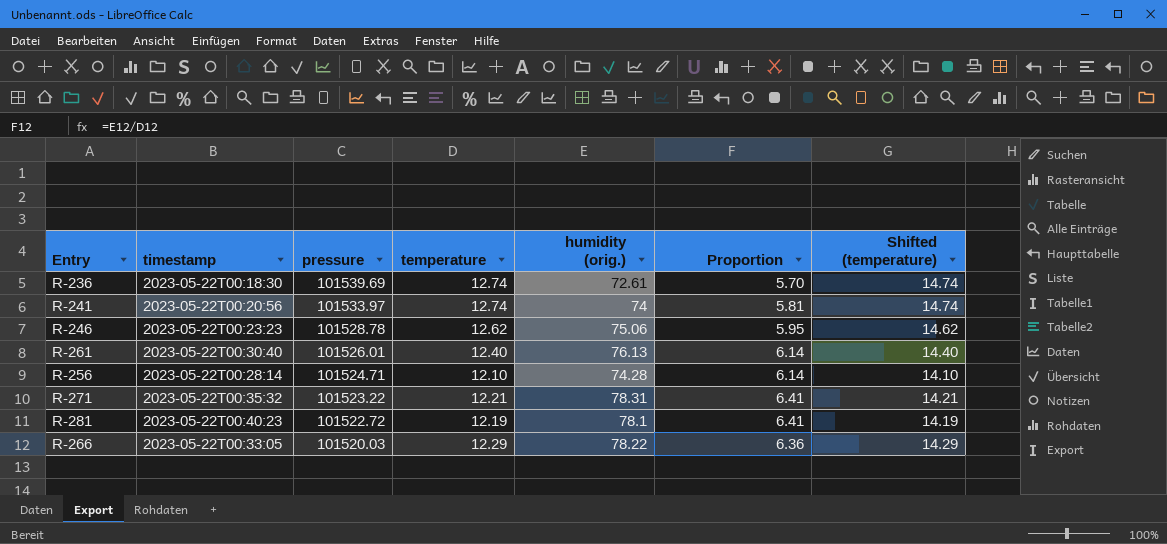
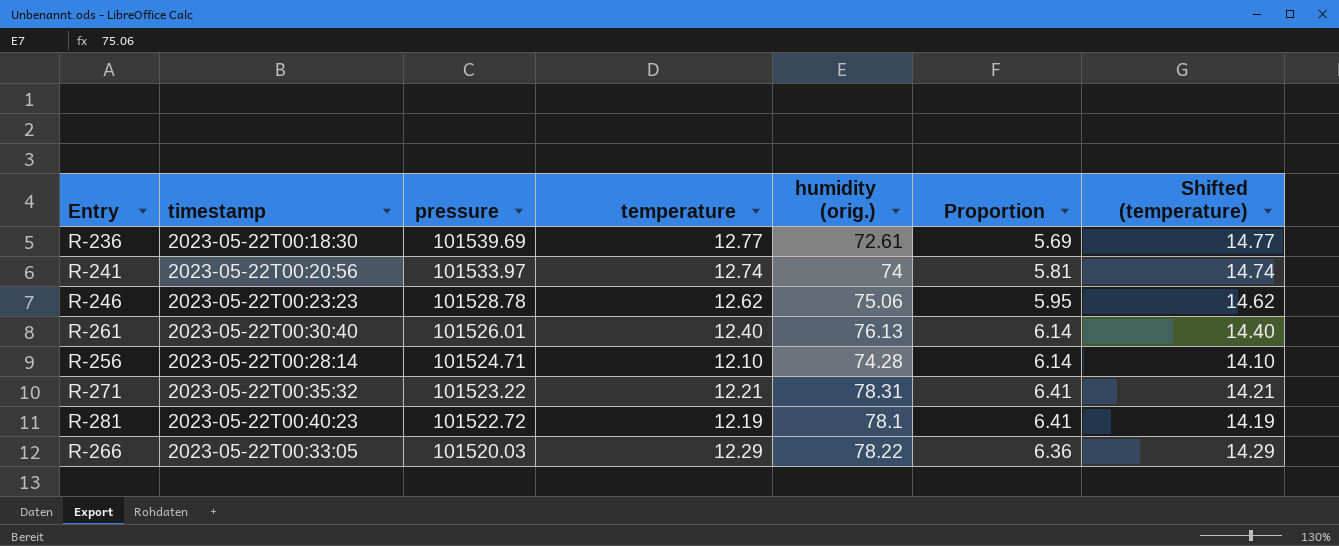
R-236 | temperature: 12.74 -> 12.77
R-236 | Proportion: 5.70 -> 5.69
R-236 | Shifted (temperature): 14.74 -> 14.77

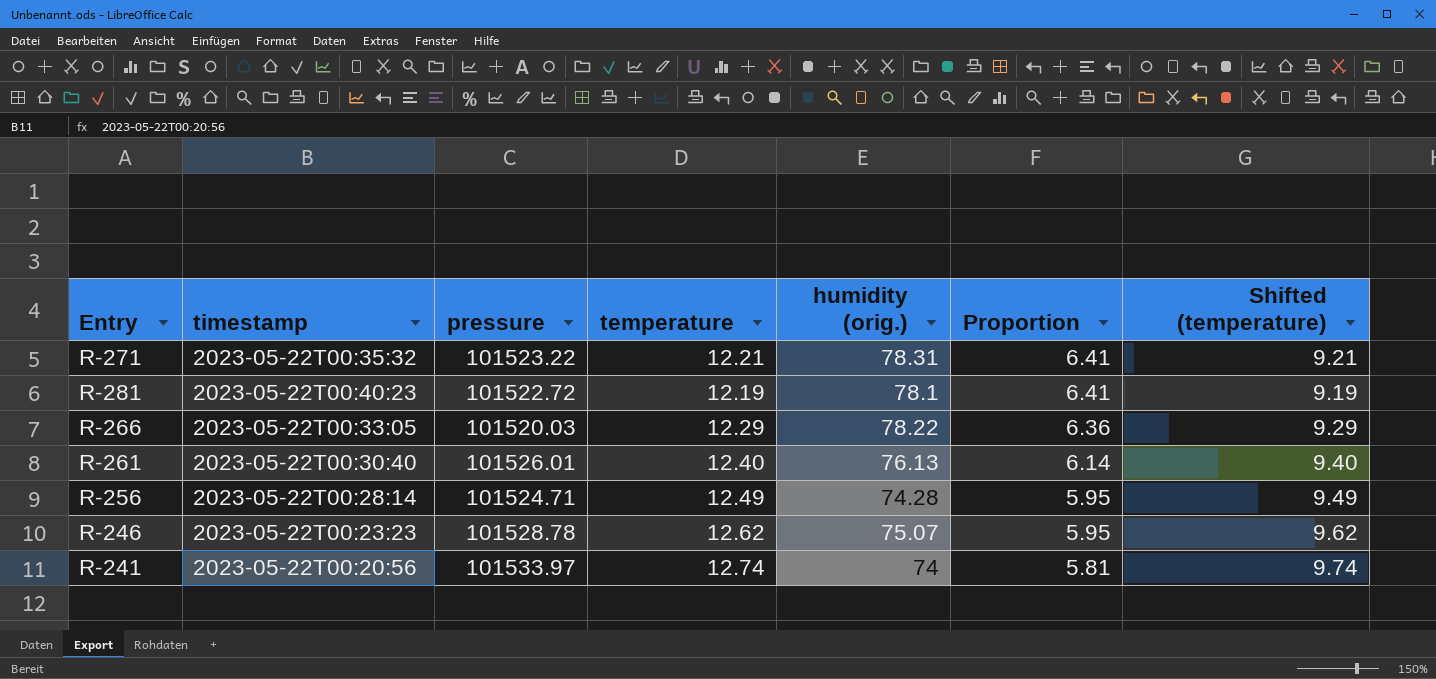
row order: pressure descending -> Proportion descending
column Shifted (temperature) | formula: [temperature] + 2 -> [temperature] - 3
row R-236: 2023-05-22T00:18:30 | 101539.69 | 12.77 | 72.61 | 5.69 | 14.77 -> none
R-256 | temperature: 12.10 -> 12.49
R-256 | Proportion: 6.14 -> 5.95
R-246 | humidity (orig.): 75.06 -> 75.07

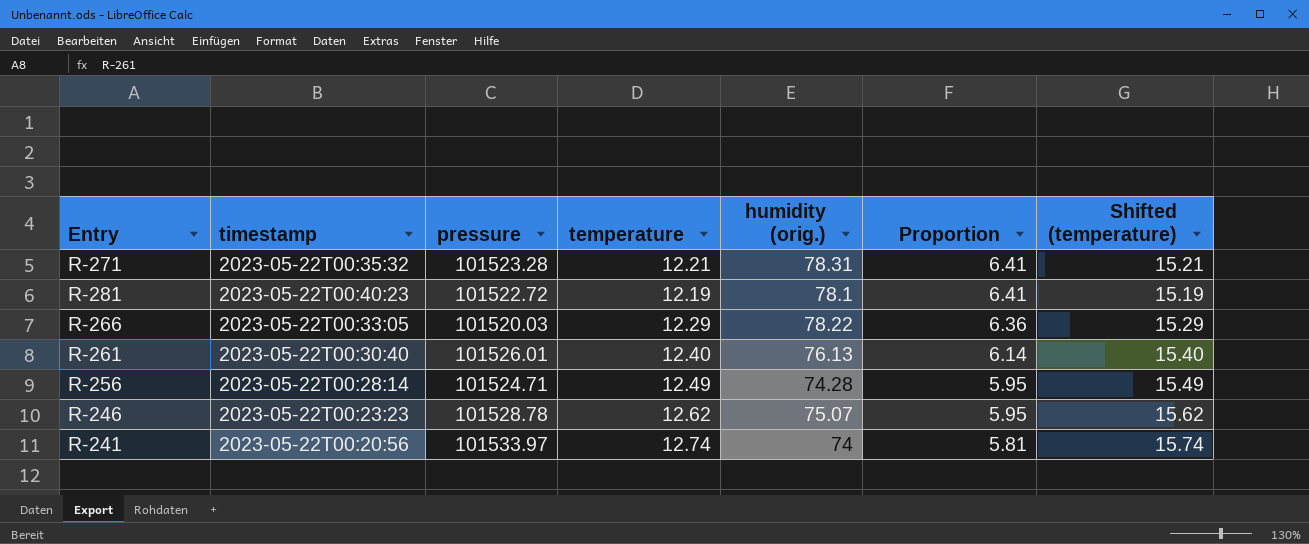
column Shifted (temperature) | formula: [temperature] - 3 -> [temperature] + 3
R-271 | pressure: 101523.22 -> 101523.28

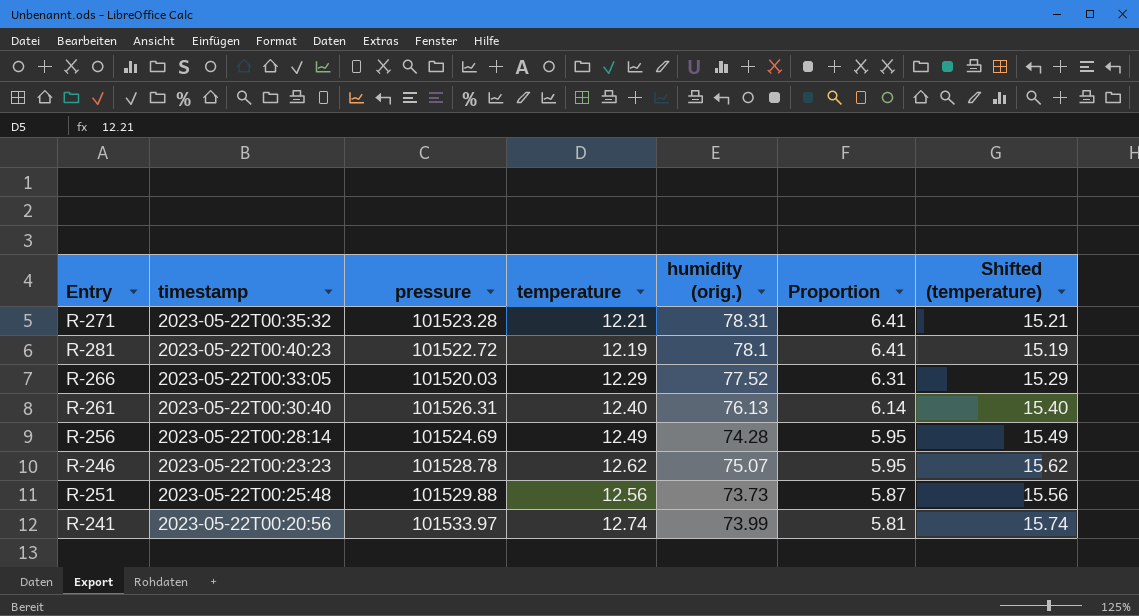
R-266 | humidity (orig.): 78.22 -> 77.52
R-266 | Proportion: 6.36 -> 6.31
R-261 | pressure: 101526.01 -> 101526.31
R-256 | pressure: 101524.71 -> 101524.69
row R-251: none -> 2023-05-22T00:25:48 | 101529.88 | 12.56 | 73.73 | 5.87 | 15.56
R-241 | humidity (orig.): 74 -> 73.99

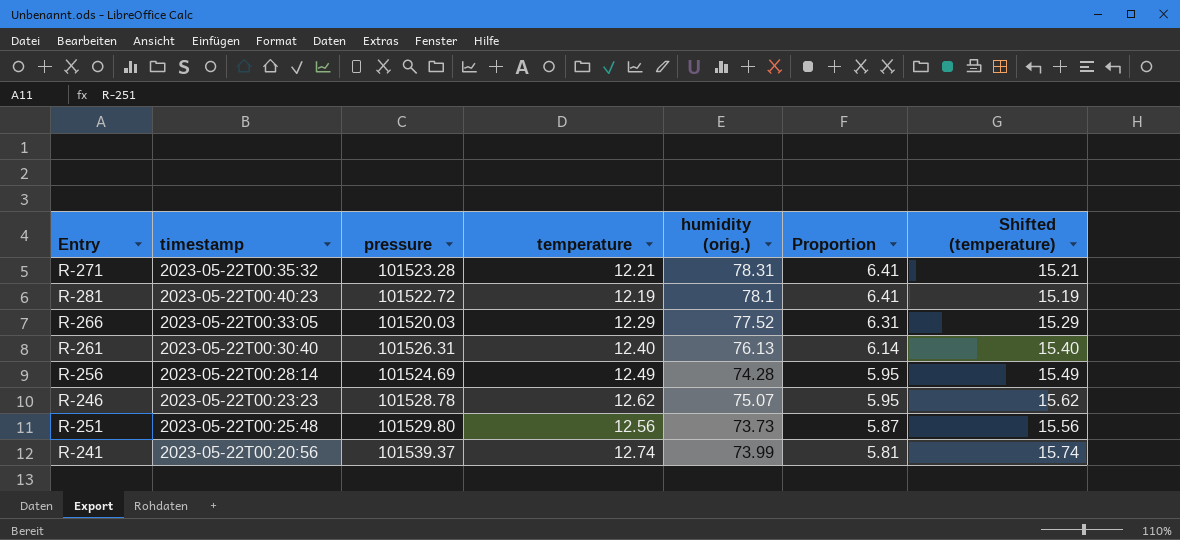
R-251 | pressure: 101529.88 -> 101529.80
R-241 | pressure: 101533.97 -> 101539.37

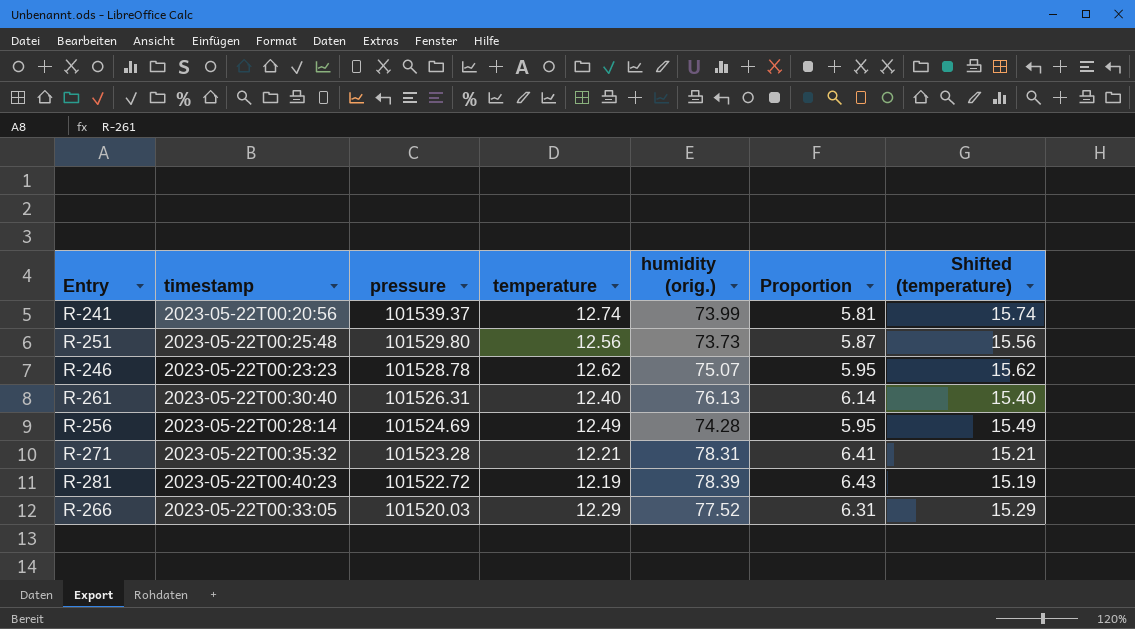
row order: Proportion descending -> pressure descending
R-281 | humidity (orig.): 78.1 -> 78.39
R-281 | Proportion: 6.41 -> 6.43

